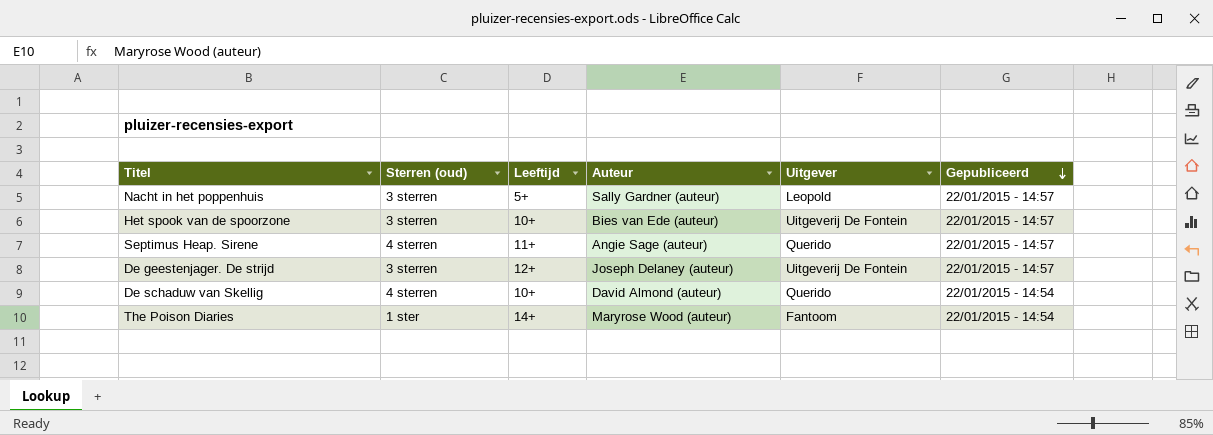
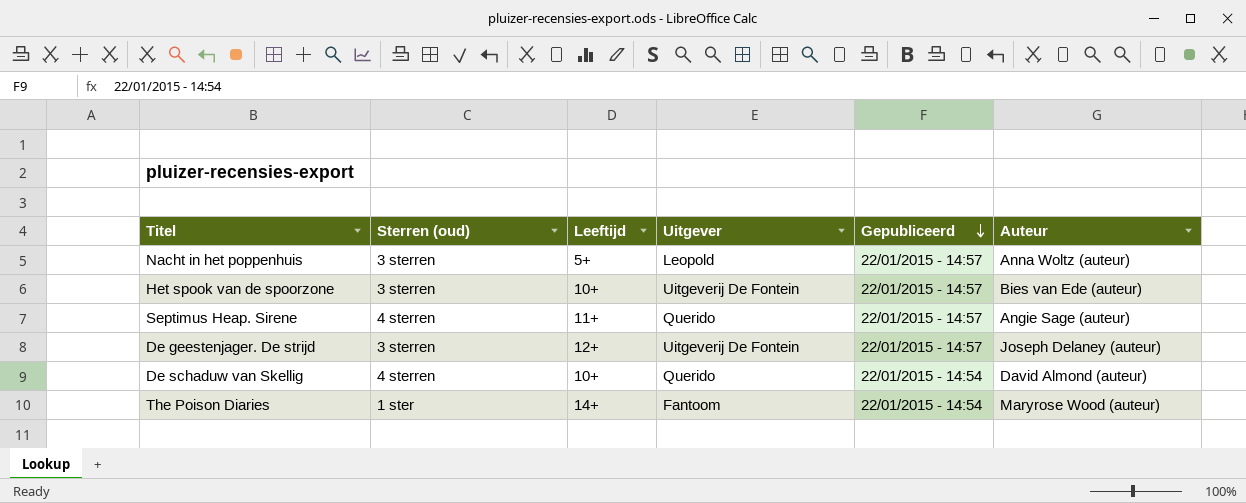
column Auteur | position: 4 -> 6
Nacht in het poppenhuis | Auteur: Sally Gardner (auteur) -> Anna Woltz (auteur)

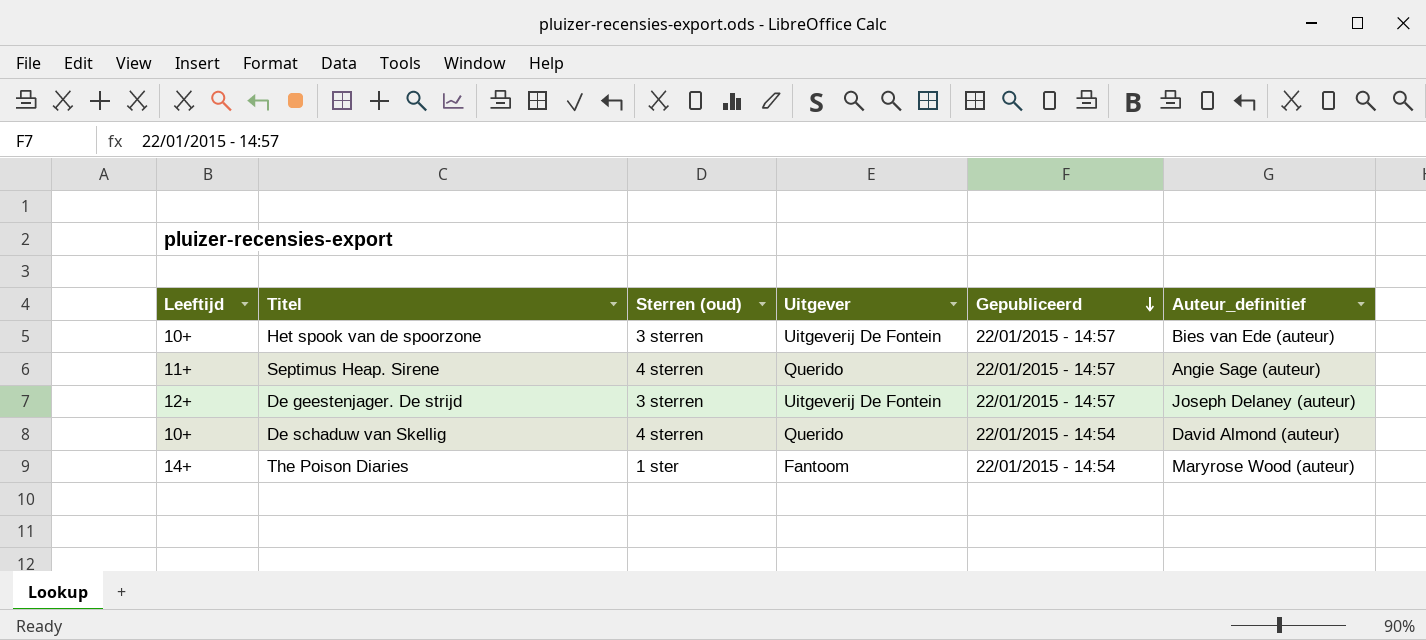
column Leeftijd | position: 3 -> 1
column name: Auteur -> Auteur_definitief
row Nacht in het poppenhuis: 3 sterren | 5+ | Leopold | 22/01/2015 - 14:57 | Anna Woltz (auteur) -> none

